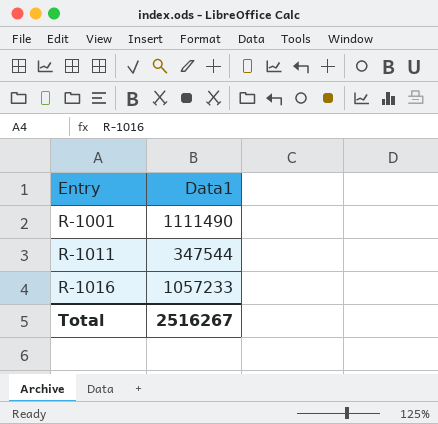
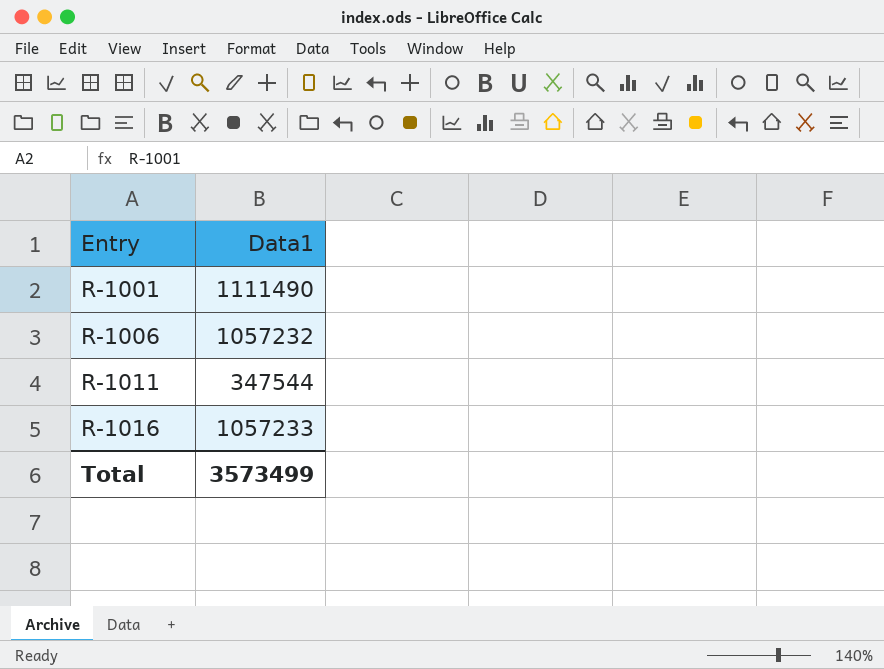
row R-1006: none -> 1057232
Total | Data1: 2516267 -> 3573499

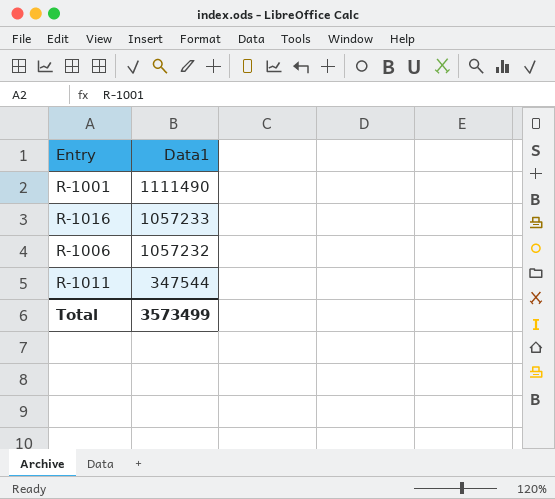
row order: Entry ascending -> Data1 descending

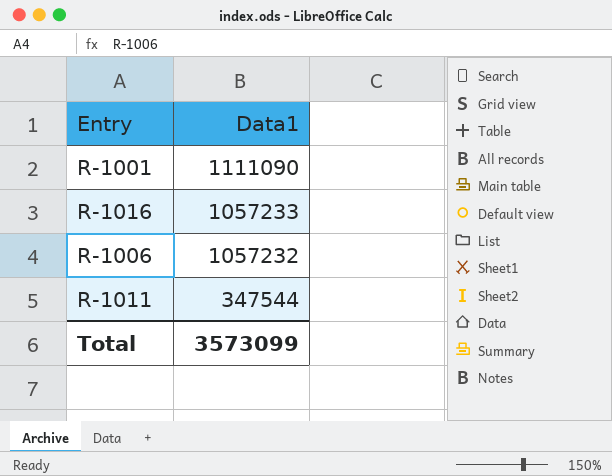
R-1001 | Data1: 1111490 -> 1111090
Total | Data1: 3573499 -> 3573099

